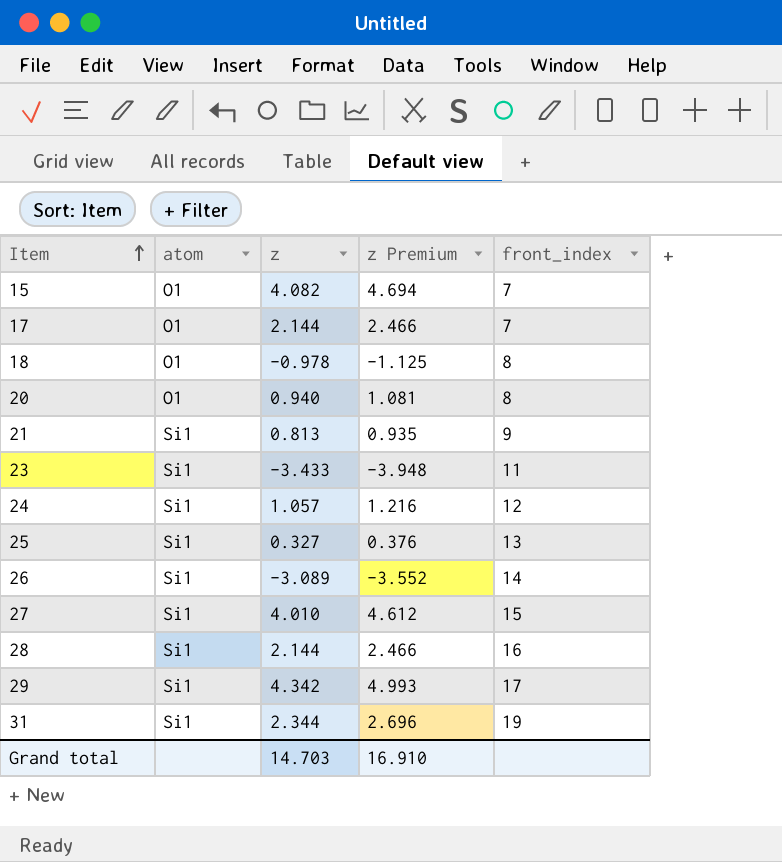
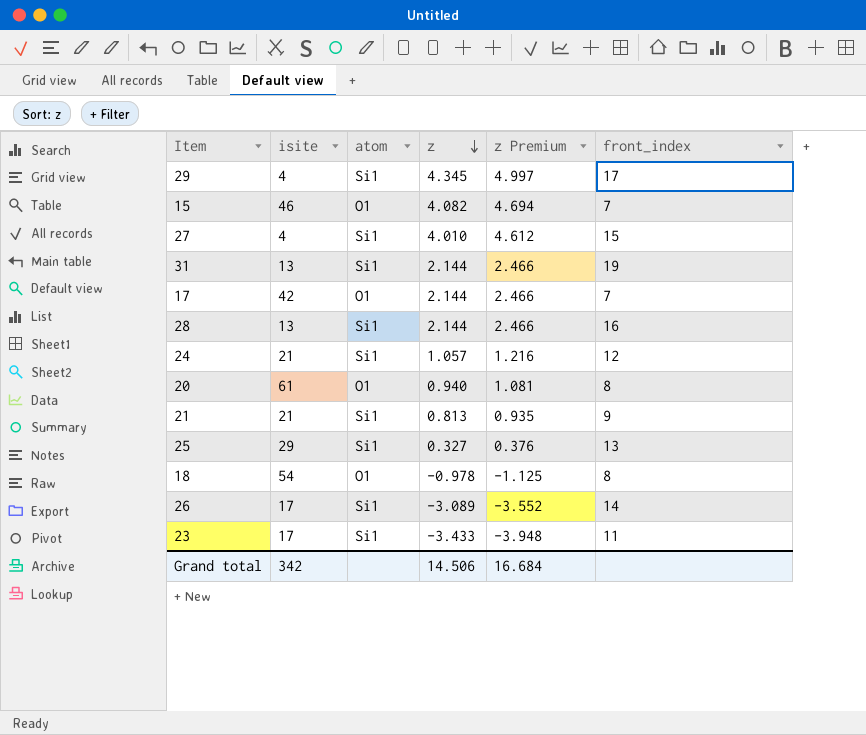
row order: Item ascending -> z descending
column isite | position: none -> 2
29 | z: 4.342 -> 4.345
29 | z Premium: 4.993 -> 4.997
31 | z: 2.344 -> 2.144
31 | z Premium: 2.696 -> 2.466
Grand total | z: 14.703 -> 14.506
Grand total | z Premium: 16.910 -> 16.684

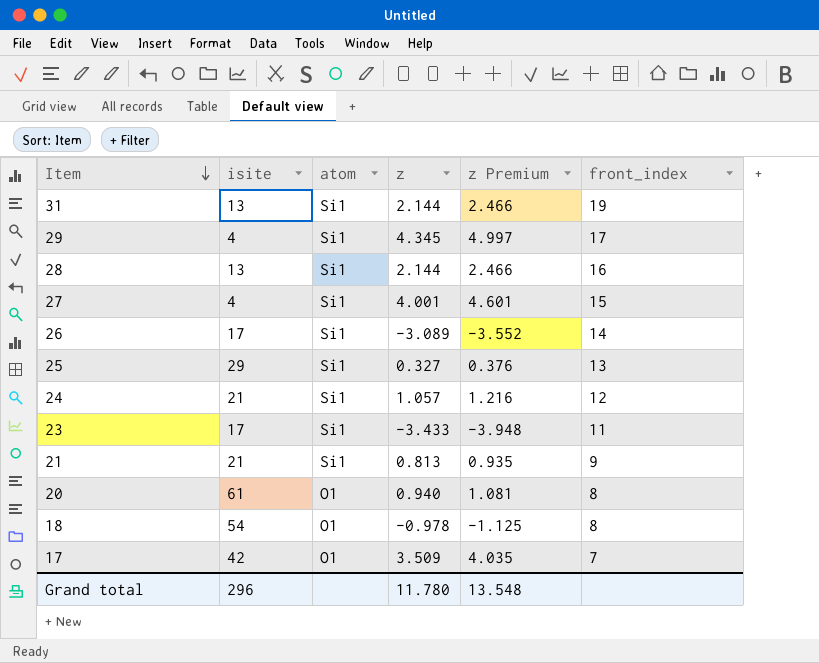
row order: z descending -> Item descending
row 15: 46 | O1 | 4.082 | 4.694 | 7 -> none
27 | z: 4.010 -> 4.001
27 | z Premium: 4.612 -> 4.601
17 | z: 2.144 -> 3.509
17 | z Premium: 2.466 -> 4.035
Grand total | isite: 342 -> 296
Grand total | z: 14.506 -> 11.780
Grand total | z Premium: 16.684 -> 13.548

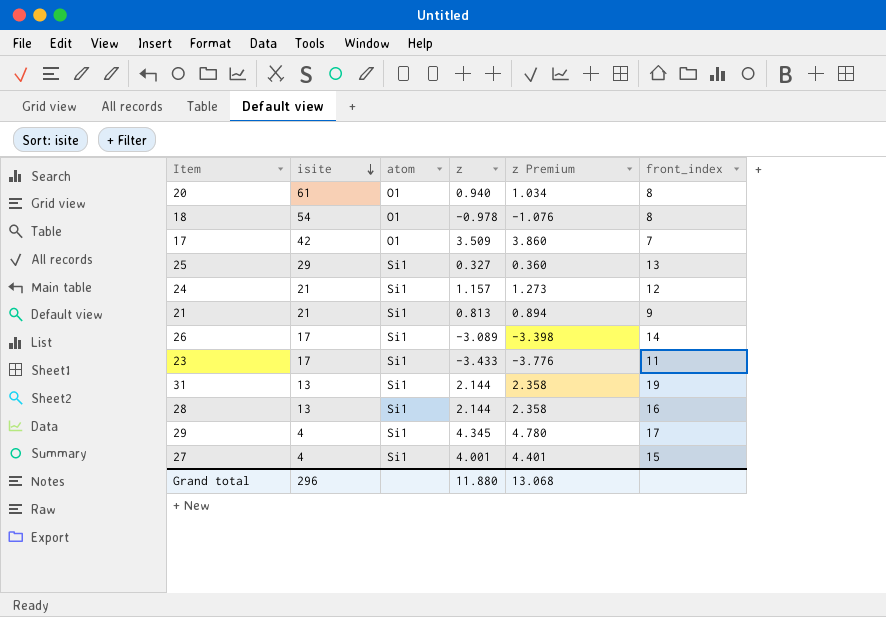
row order: Item descending -> isite descending
column z Premium | formula: [z] * 1.15 -> [z] * 1.1
24 | z: 1.057 -> 1.157
Grand total | z: 11.780 -> 11.880
Grand total | z Premium: 13.548 -> 13.068

